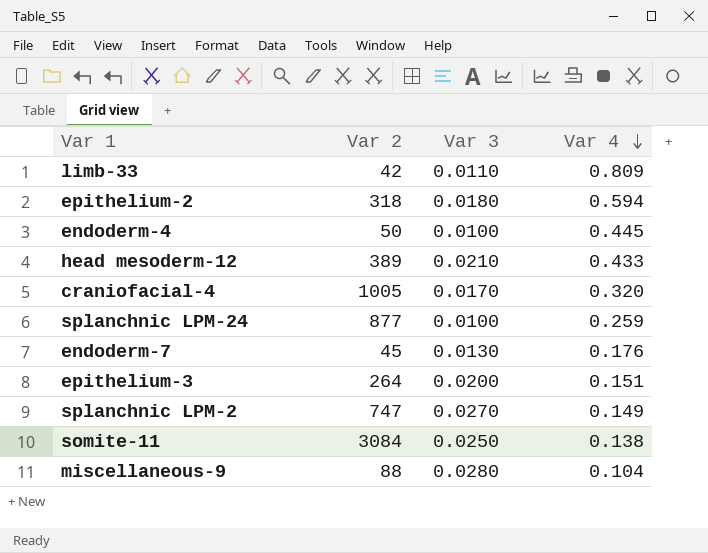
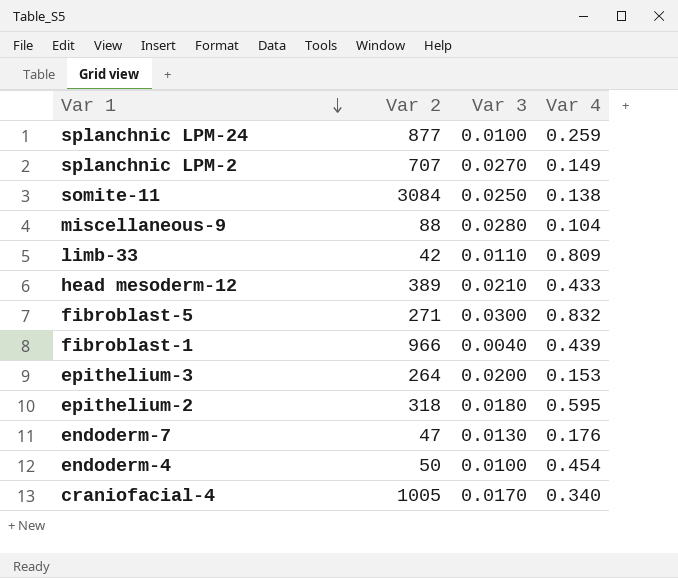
row order: Var 4 descending -> Var 1 descending
splanchnic LPM-2 | Var 2: 747 -> 707
row fibroblast-5: none -> 271 | 0.0300 | 0.832
row fibroblast-1: none -> 966 | 0.0040 | 0.439
epithelium-3 | Var 4: 0.151 -> 0.153
epithelium-2 | Var 4: 0.594 -> 0.595
endoderm-7 | Var 2: 45 -> 47
endoderm-4 | Var 4: 0.445 -> 0.454
craniofacial-4 | Var 4: 0.320 -> 0.340

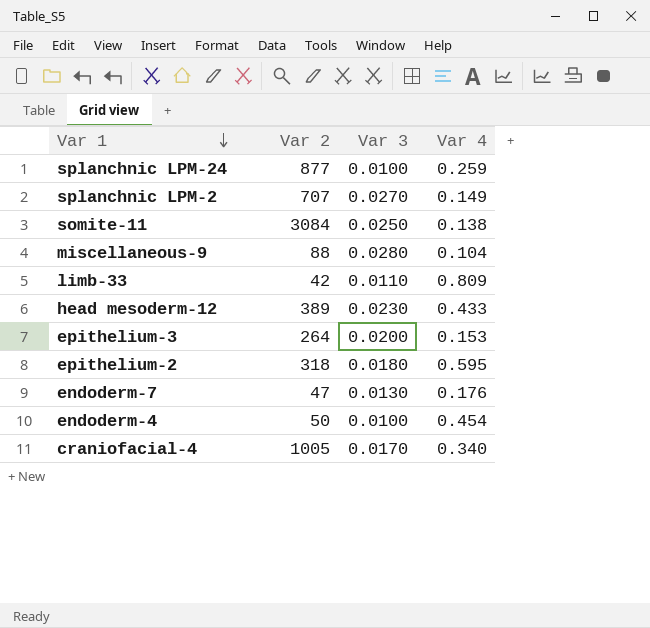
row fibroblast-5: 271 | 0.0300 | 0.832 -> none
row fibroblast-1: 966 | 0.0040 | 0.439 -> none
head mesoderm-12 | Var 3: 0.0210 -> 0.0230

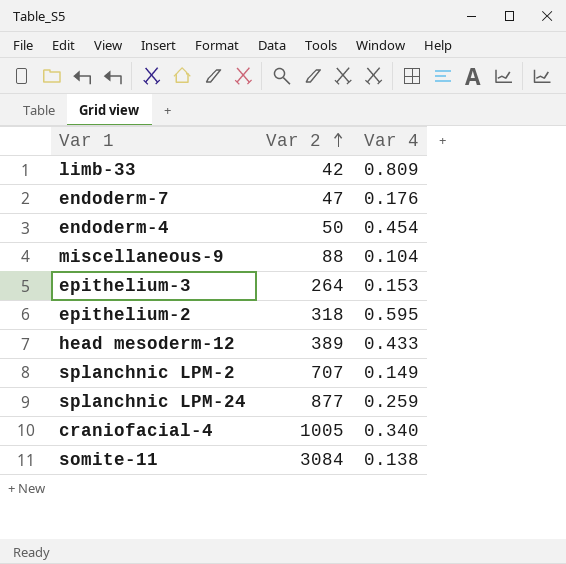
row order: Var 1 descending -> Var 2 ascending
column Var 3 | position: 3 -> none

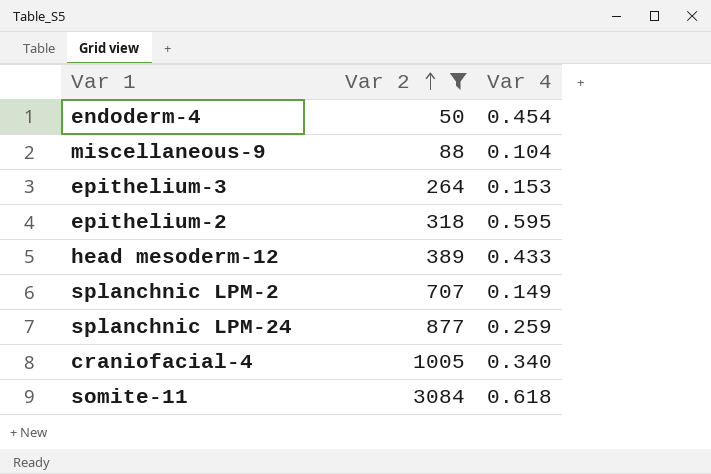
filter: none -> Var 2 >= 50
somite-11 | Var 4: 0.138 -> 0.618

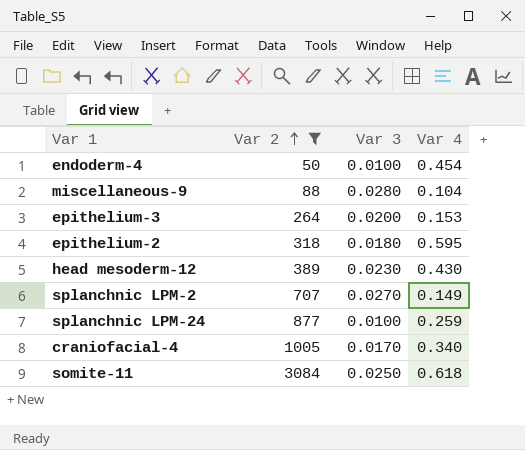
column Var 3 | position: none -> 3
head mesoderm-12 | Var 4: 0.433 -> 0.430

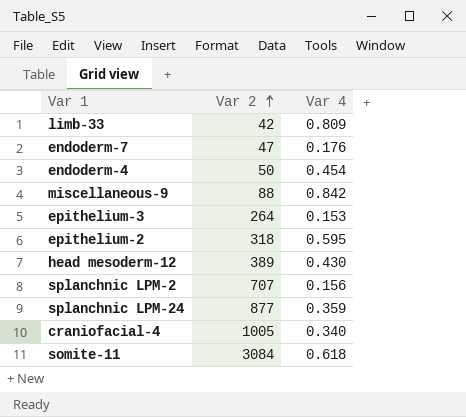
filter: Var 2 >= 50 -> none
column Var 3 | position: 3 -> none
miscellaneous-9 | Var 4: 0.104 -> 0.842
splanchnic LPM-2 | Var 4: 0.149 -> 0.156
splanchnic LPM-24 | Var 4: 0.259 -> 0.359

